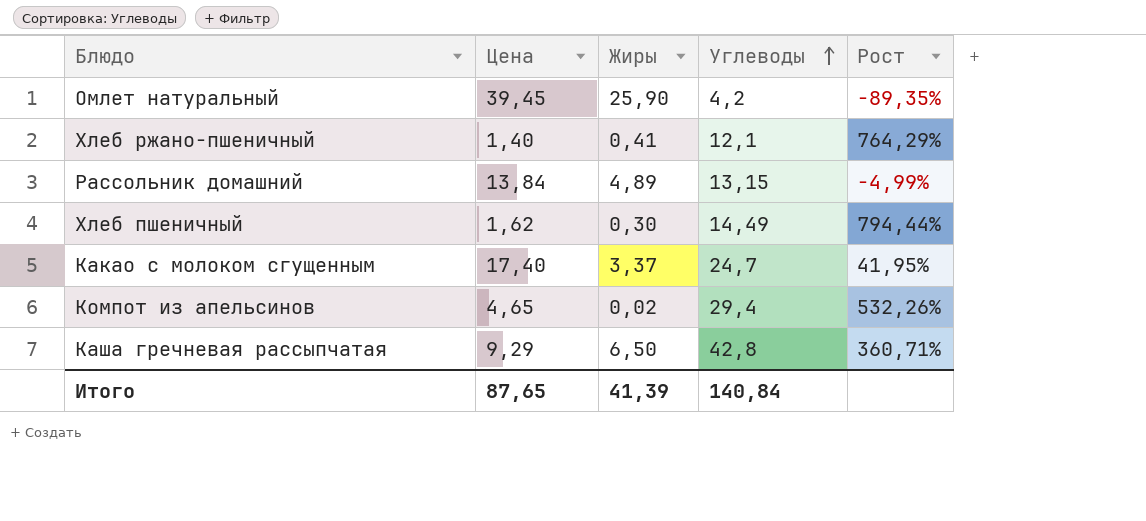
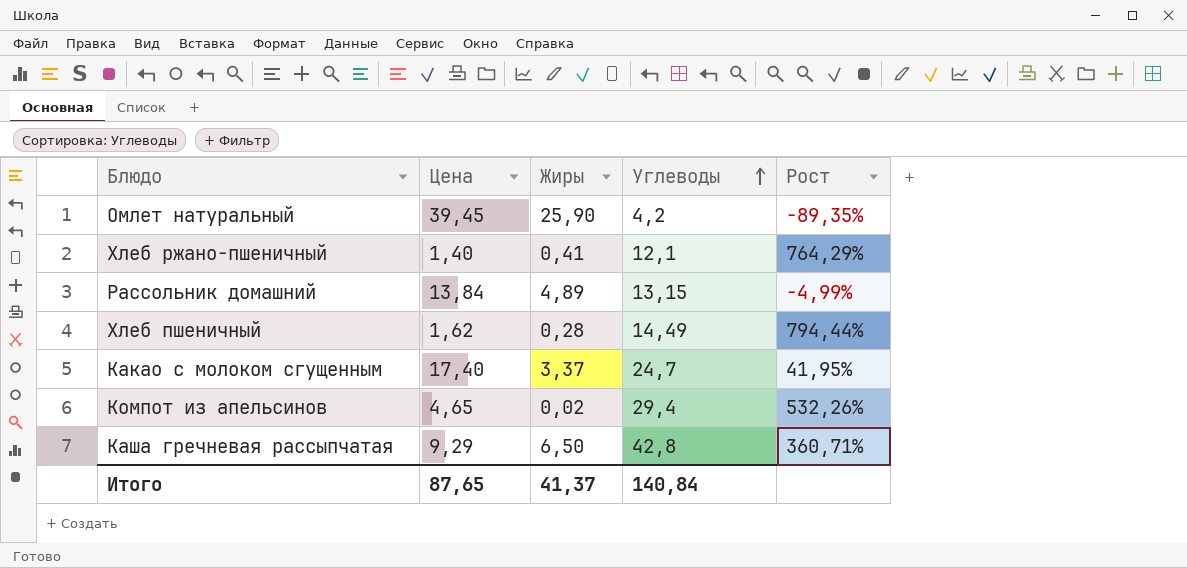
Хлеб пшеничный | Жиры: 0,30 -> 0,28
Итого | Жиры: 41,39 -> 41,37

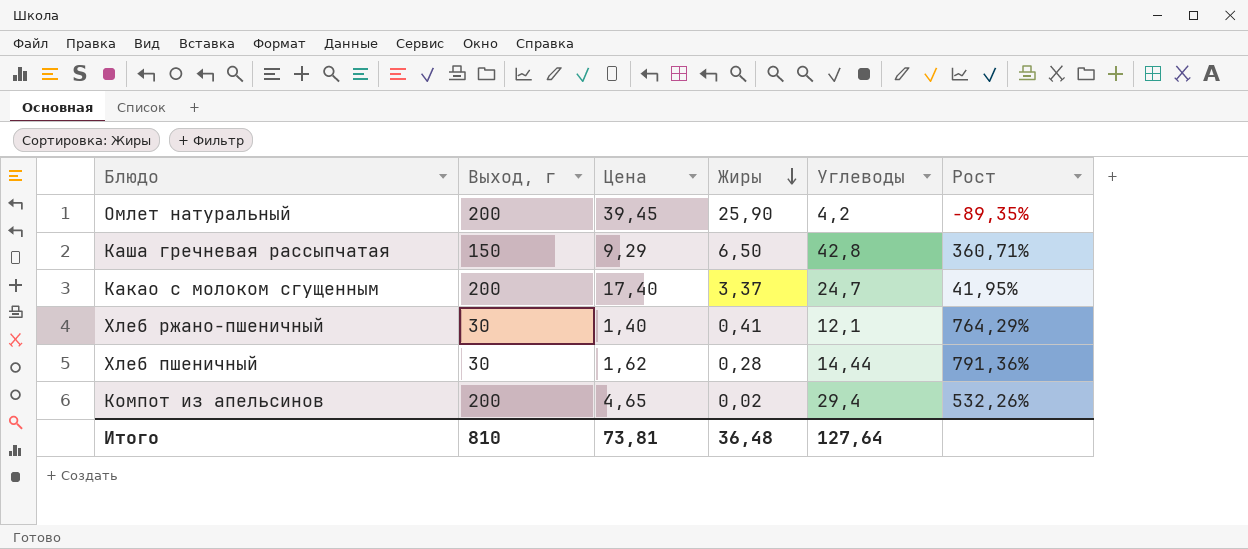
row order: Углеводы ascending -> Жиры descending
column Выход, г | position: none -> 2
row Рассольник домашний: 13,84 | 4,89 | 13,15 | -4,99% -> none
Хлеб пшеничный | Углеводы: 14,49 -> 14,44
Хлеб пшеничный | Рост: 794,44% -> 791,36%
Итого | Цена: 87,65 -> 73,81
Итого | Жиры: 41,37 -> 36,48
Итого | Углеводы: 140,84 -> 127,64

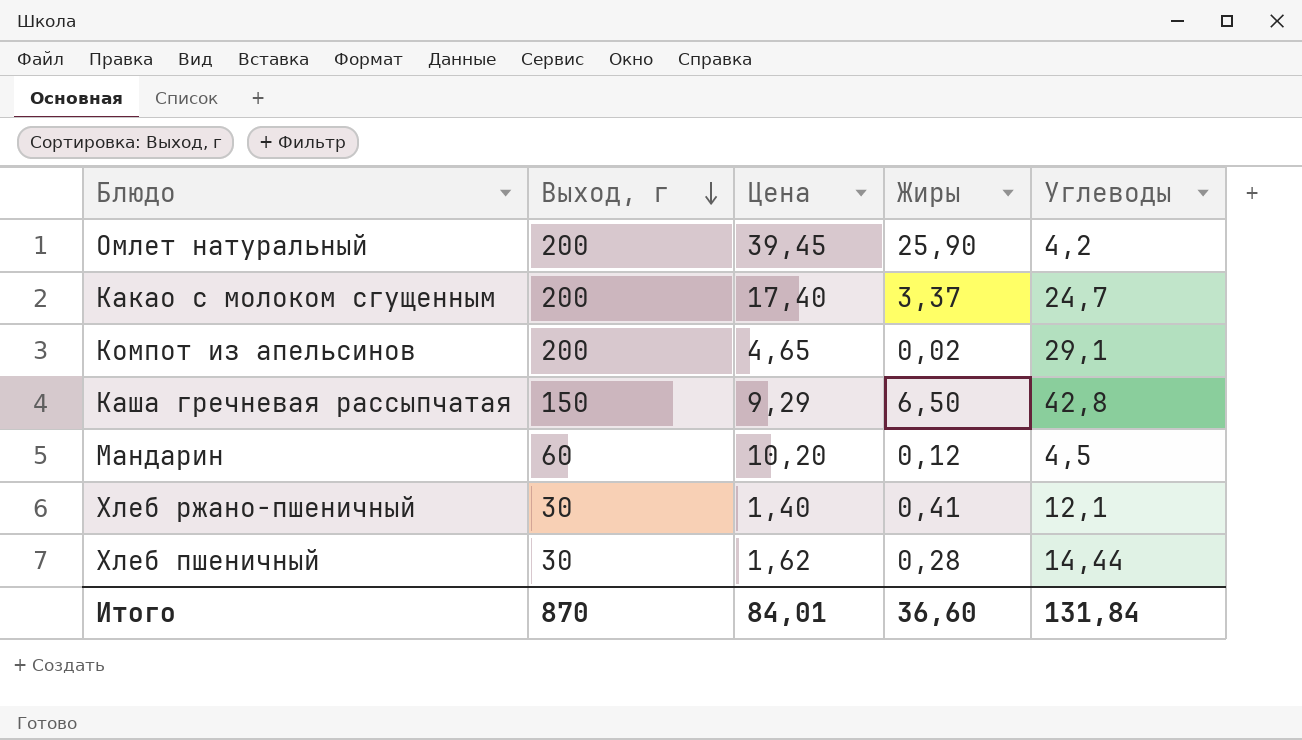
row order: Жиры descending -> Выход, г descending
column Рост | formula: ([Углеводы] - [Цена]) / [Цена] -> none
Компот из апельсинов | Углеводы: 29,4 -> 29,1
row Мандарин: none -> 60 | 10,20 | 0,12 | 4,5
Итого | Выход, г: 810 -> 870
Итого | Цена: 73,81 -> 84,01
Итого | Жиры: 36,48 -> 36,60
Итого | Углеводы: 127,64 -> 131,84

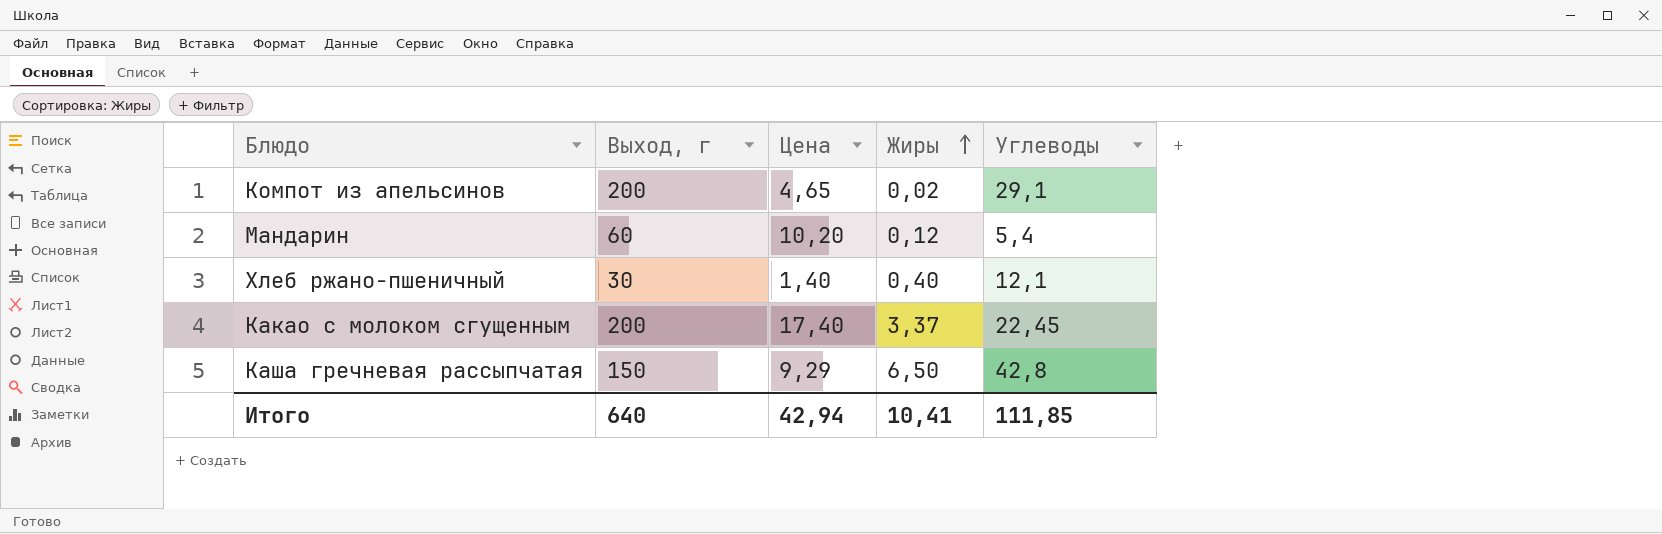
row order: Выход, г descending -> Жиры ascending
row Омлет натуральный: 200 | 39,45 | 25,90 | 4,2 -> none
row Хлеб пшеничный: 30 | 1,62 | 0,28 | 14,44 -> none
Мандарин | Углеводы: 4,5 -> 5,4
Хлеб ржано-пшеничный | Жиры: 0,41 -> 0,40
Какао с молоком сгущенным | Углеводы: 24,7 -> 22,45
Итого | Выход, г: 870 -> 640
Итого | Цена: 84,01 -> 42,94
Итого | Жиры: 36,60 -> 10,41
Итого | Углеводы: 131,84 -> 111,85

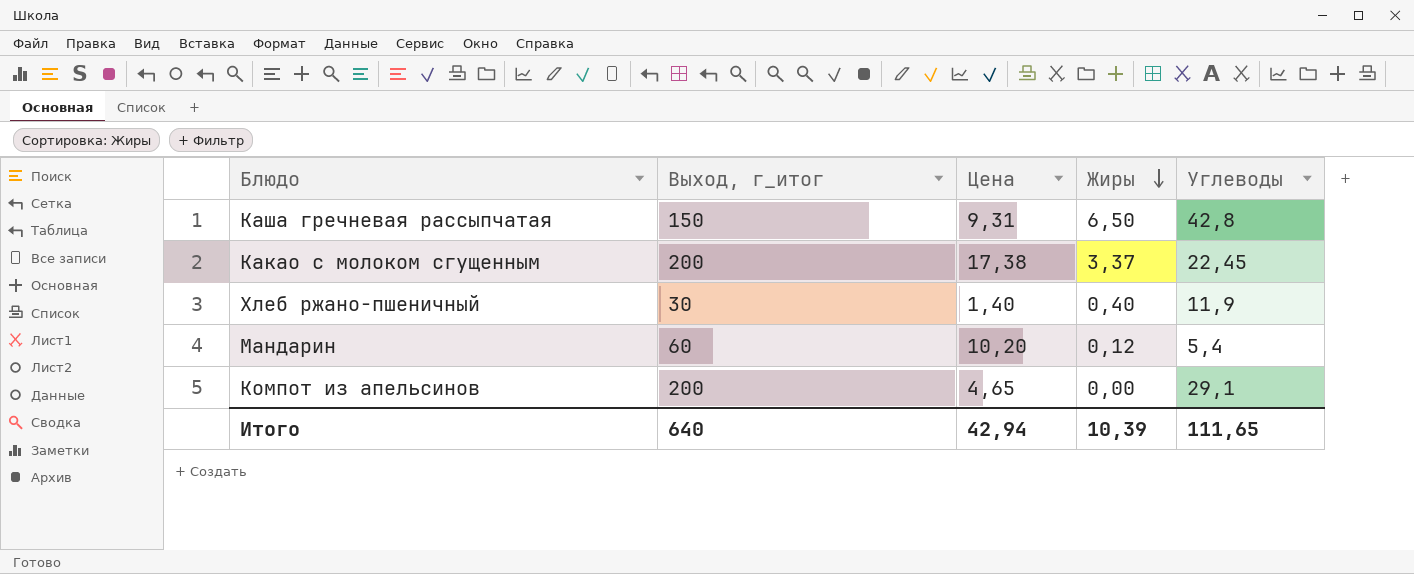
row order: Жиры ascending -> Жиры descending
column name: Выход, г -> Выход, г_итог
Каша гречневая рассыпчатая | Цена: 9,29 -> 9,31
Какао с молоком сгущенным | Цена: 17,40 -> 17,38
Хлеб ржано-пшеничный | Углеводы: 12,1 -> 11,9
Компот из апельсинов | Жиры: 0,02 -> 0,00
Итого | Жиры: 10,41 -> 10,39
Итого | Углеводы: 111,85 -> 111,65

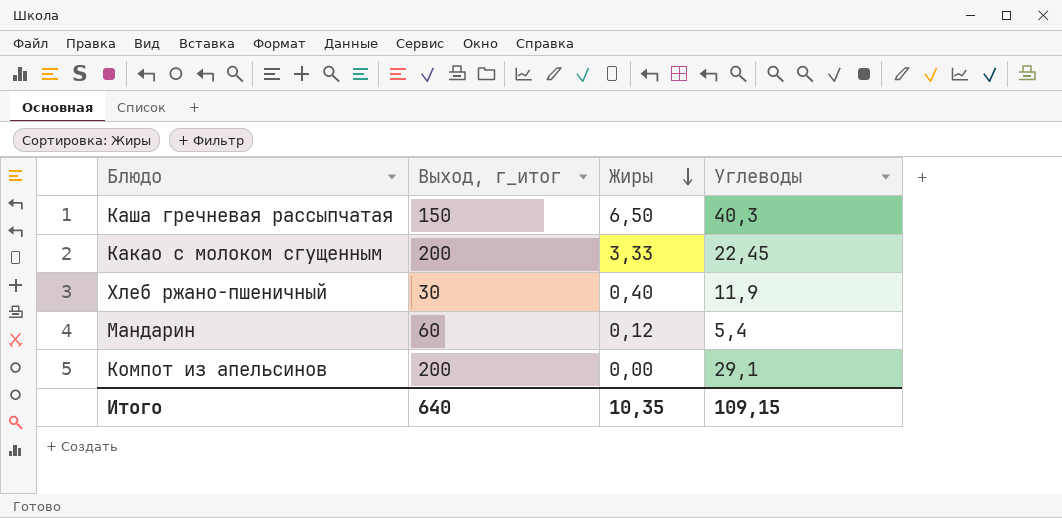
column Цена | position: 3 -> none
Каша гречневая рассыпчатая | Углеводы: 42,8 -> 40,3
Какао с молоком сгущенным | Жиры: 3,37 -> 3,33
Итого | Жиры: 10,39 -> 10,35
Итого | Углеводы: 111,65 -> 109,15

